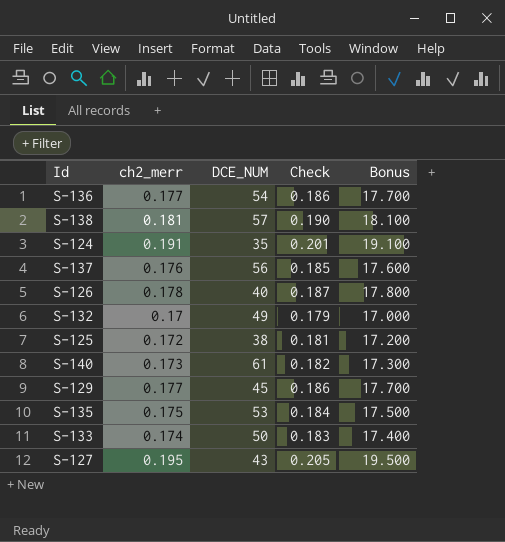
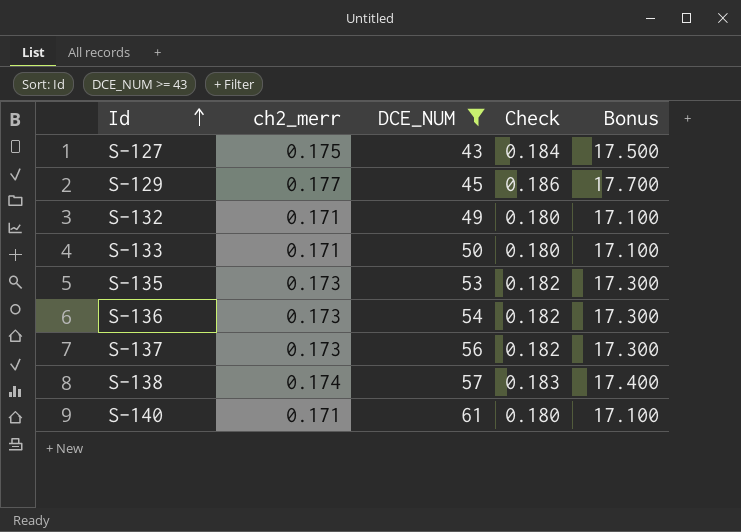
filter: none -> DCE_NUM >= 43
row order: none -> Id ascending
S-127 | ch2_merr: 0.195 -> 0.175
S-127 | Check: 0.205 -> 0.184
S-127 | Bonus: 19.500 -> 17.500
S-132 | ch2_merr: 0.17 -> 0.171
S-132 | Check: 0.179 -> 0.180
S-132 | Bonus: 17.000 -> 17.100
S-133 | ch2_merr: 0.174 -> 0.171
S-133 | Check: 0.183 -> 0.180
S-133 | Bonus: 17.400 -> 17.100
S-135 | ch2_merr: 0.175 -> 0.173
S-135 | Check: 0.184 -> 0.182
S-135 | Bonus: 17.500 -> 17.300
S-136 | ch2_merr: 0.177 -> 0.173
S-136 | Check: 0.186 -> 0.182
S-136 | Bonus: 17.700 -> 17.300
S-137 | ch2_merr: 0.176 -> 0.173
S-137 | Check: 0.185 -> 0.182
S-137 | Bonus: 17.600 -> 17.300
S-138 | ch2_merr: 0.181 -> 0.174
S-138 | Check: 0.190 -> 0.183
S-138 | Bonus: 18.100 -> 17.400
S-140 | ch2_merr: 0.173 -> 0.171
S-140 | Check: 0.182 -> 0.180
S-140 | Bonus: 17.300 -> 17.100

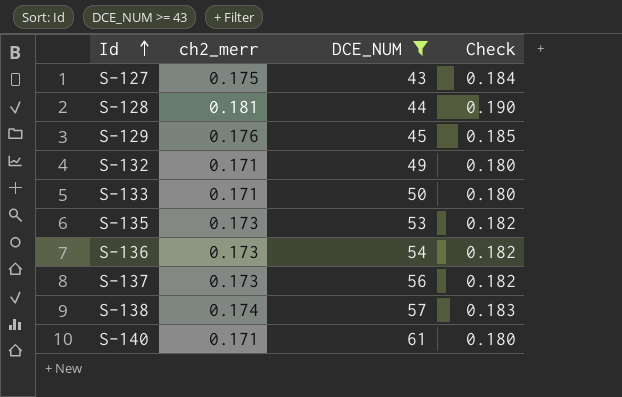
column Bonus | formula: [ch2_merr] * 100 -> none
row S-128: none -> 0.181 | 44 | 0.190
S-129 | ch2_merr: 0.177 -> 0.176
S-129 | Check: 0.186 -> 0.185

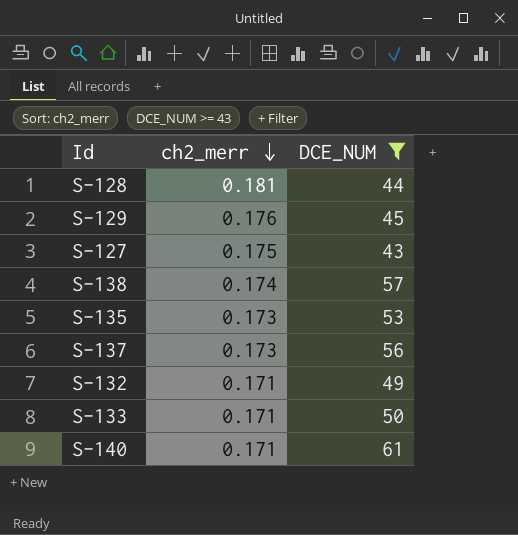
row order: Id ascending -> ch2_merr descending
column Check | formula: [ch2_merr] * 1.05 -> none
row S-136: 0.173 | 54 | 0.182 -> none

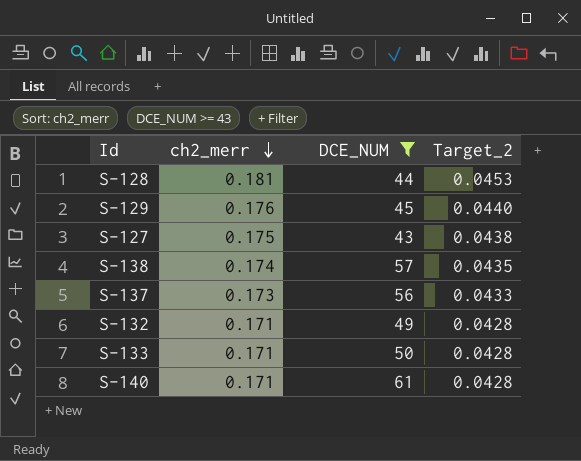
column Target_2 | formula: none -> [ch2_merr] * 0.25
row S-135: 0.173 | 53 -> none

